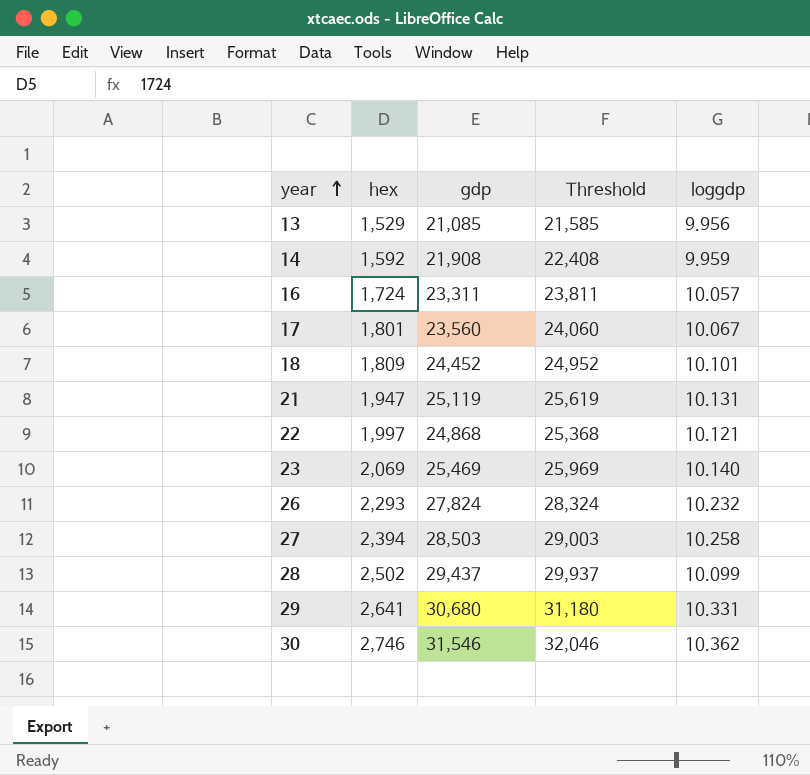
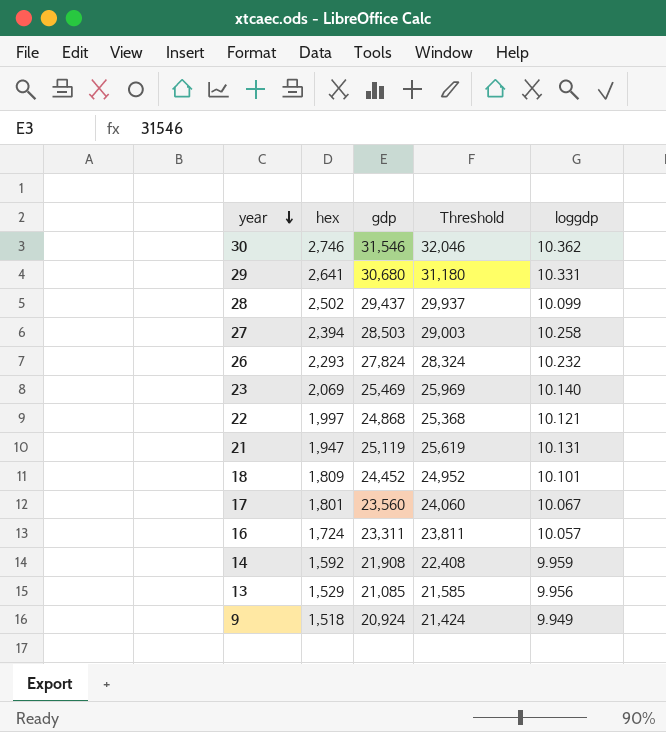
row order: year ascending -> year descending
row 9: none -> 1,518 | 20,924 | 21,424 | 9.949

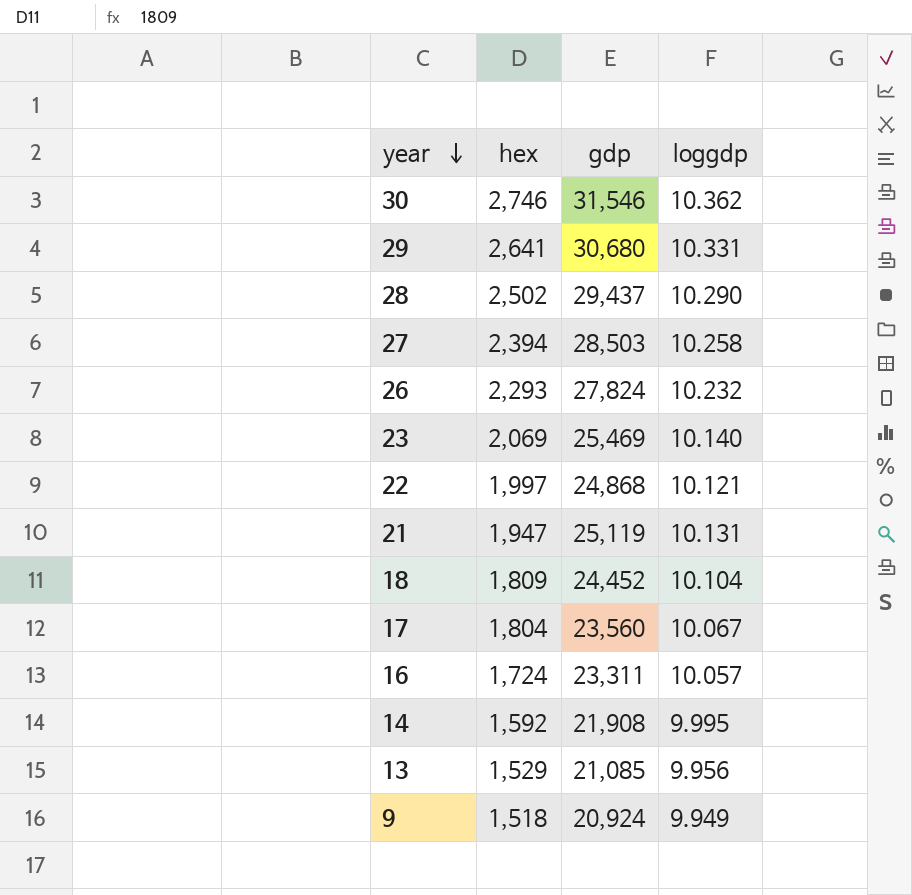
column Threshold | formula: [gdp] + 500 -> none
28 | loggdp: 10.099 -> 10.290
18 | loggdp: 10.101 -> 10.104
17 | hex: 1,801 -> 1,804
14 | loggdp: 9.959 -> 9.995

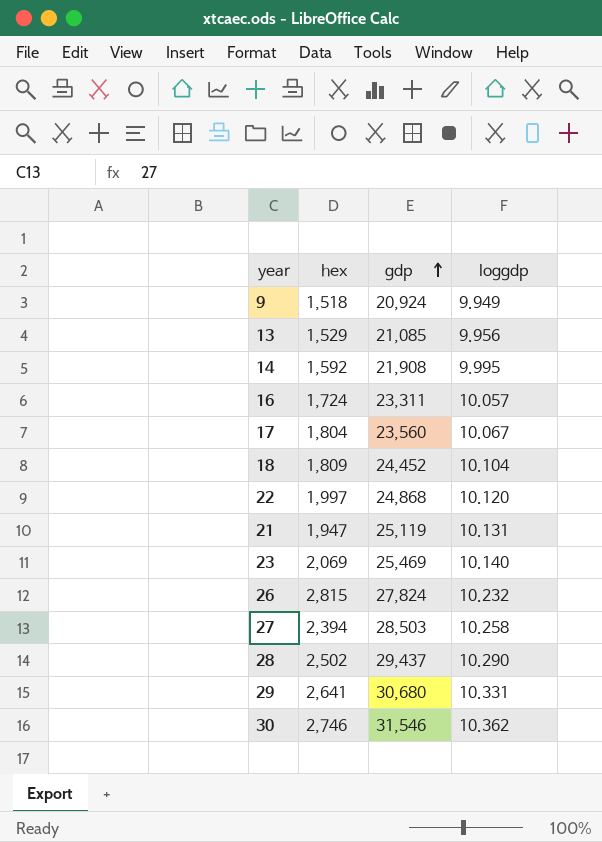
row order: year descending -> gdp ascending
22 | loggdp: 10.121 -> 10.120
26 | hex: 2,293 -> 2,815

